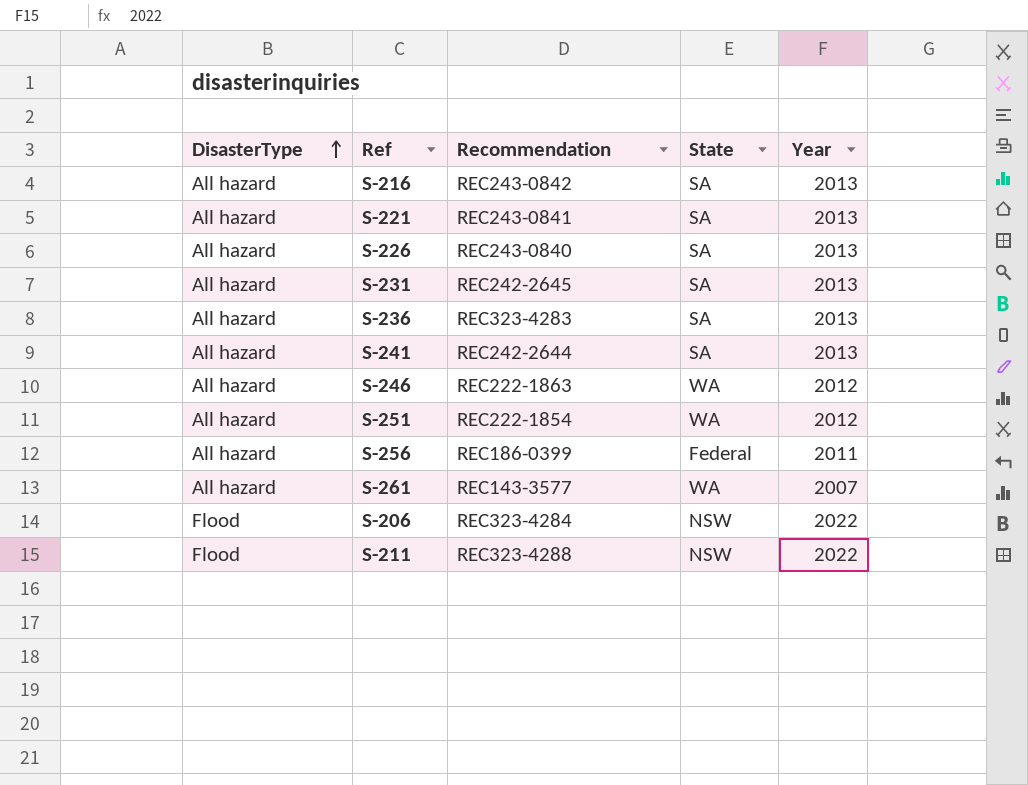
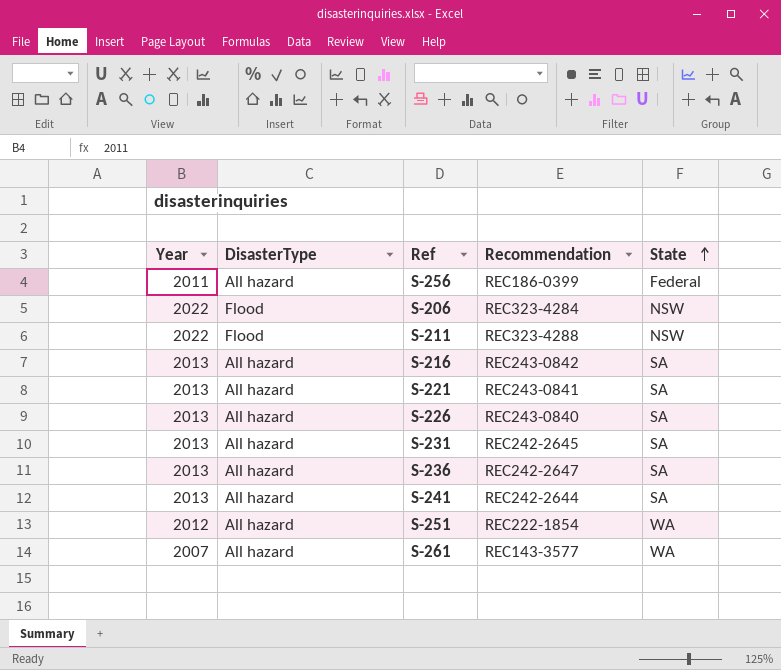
row order: DisasterType ascending -> State ascending
column Year | position: 5 -> 1
row S-246: All hazard | REC222-1863 | WA | 2012 -> none
S-236 | Recommendation: REC323-4283 -> REC242-2647

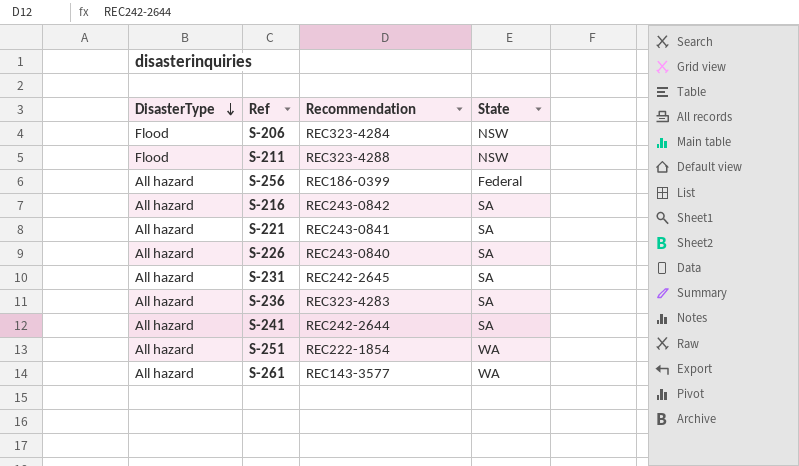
row order: State ascending -> DisasterType descending
column Year | position: 1 -> none
S-236 | Recommendation: REC242-2647 -> REC323-4283

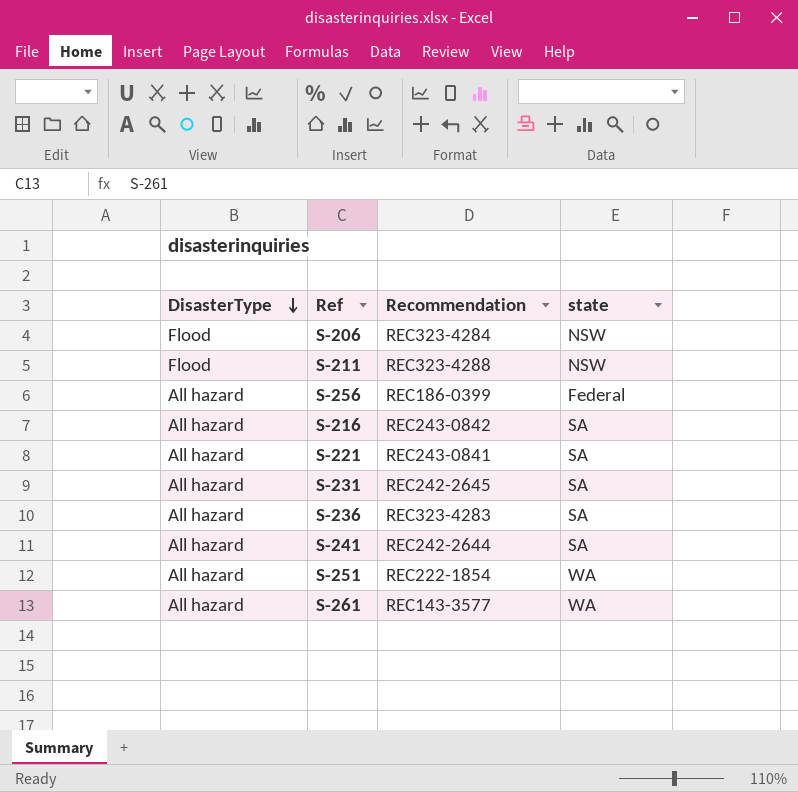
column name: State -> state
row S-226: All hazard | REC243-0840 | SA -> none

